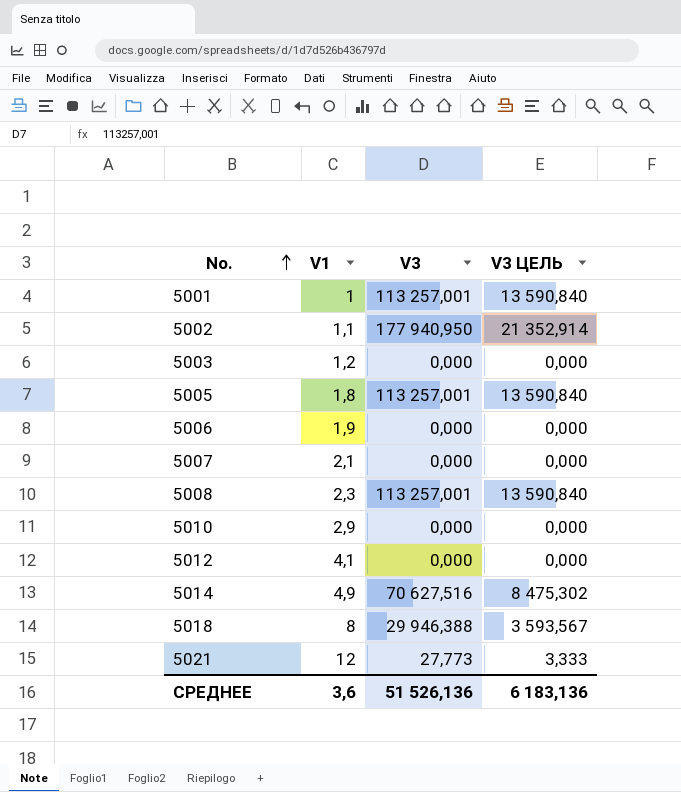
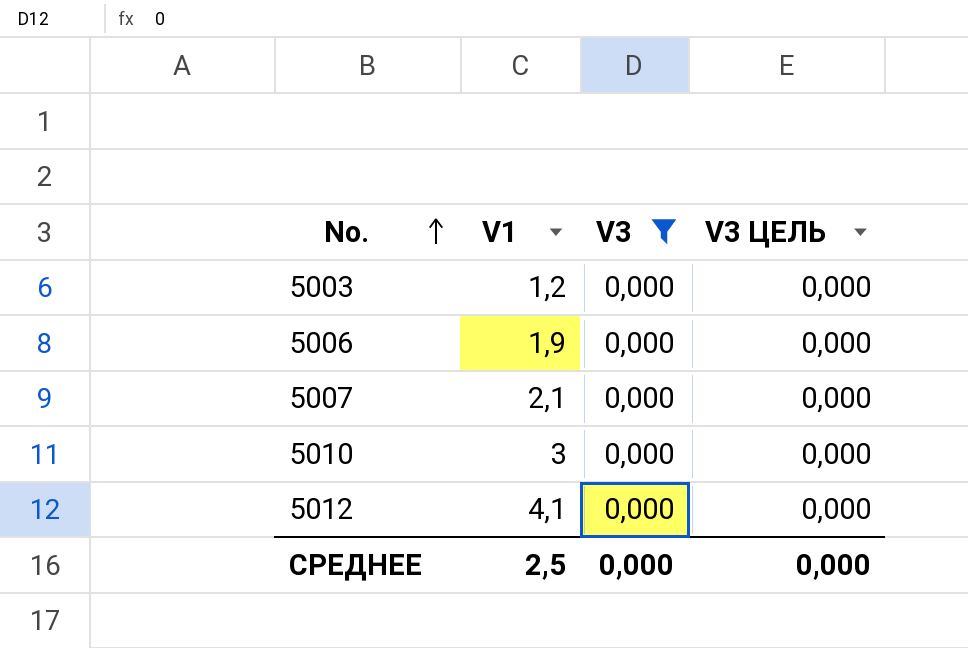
filter: none -> V3 = 0,000
5010 | V1: 2,9 -> 3
СРЕДНЕЕ | V1: 3,6 -> 2,5
СРЕДНЕЕ | V3: 51 526,136 -> 0,000
СРЕДНЕЕ | V3 ЦЕЛЬ: 6 183,136 -> 0,000

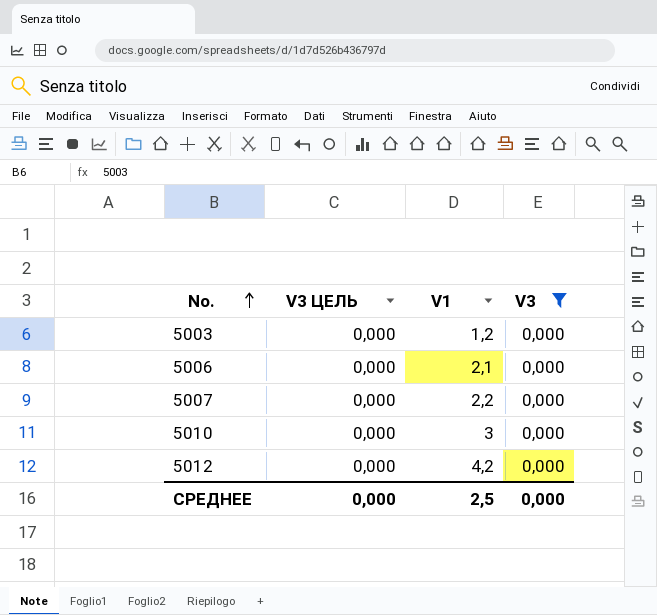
column V3 ЦЕЛЬ | position: 4 -> 2
5006 | V1: 1,9 -> 2,1
5007 | V1: 2,1 -> 2,2
5012 | V1: 4,1 -> 4,2

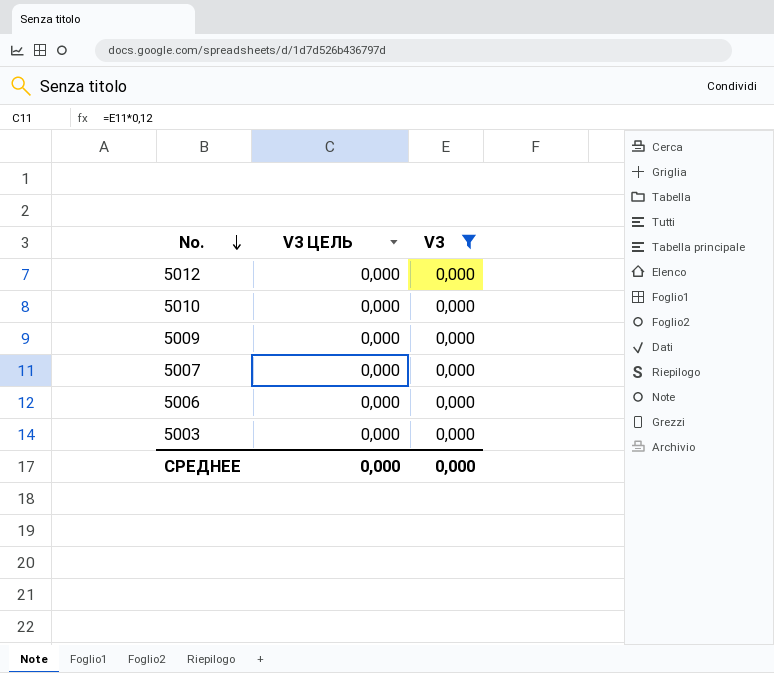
row order: No. ascending -> No. descending
column V1 | position: 3 -> none
row 5009: none -> 0,000 | 0,000

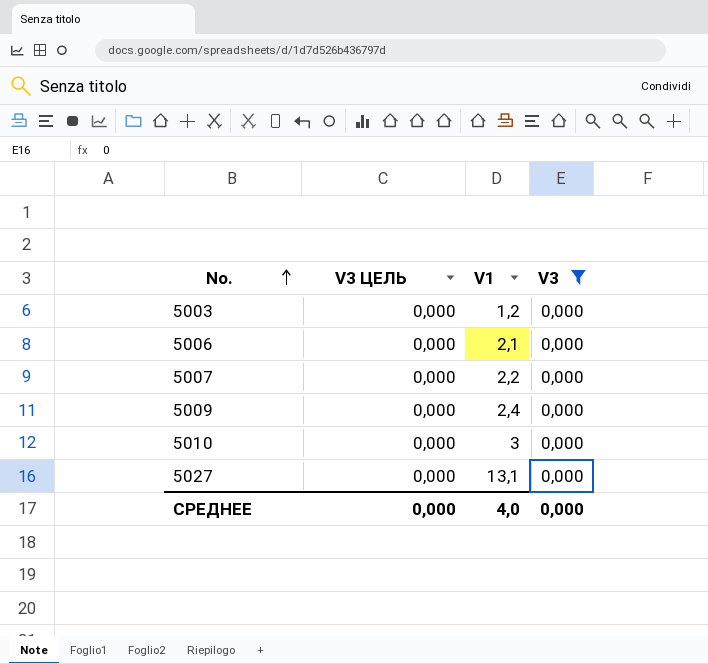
row order: No. descending -> No. ascending
column V1 | position: none -> 3
row 5012: 0,000 | 0,000 -> none
row 5027: none -> 0,000 | 13,1 | 0,000

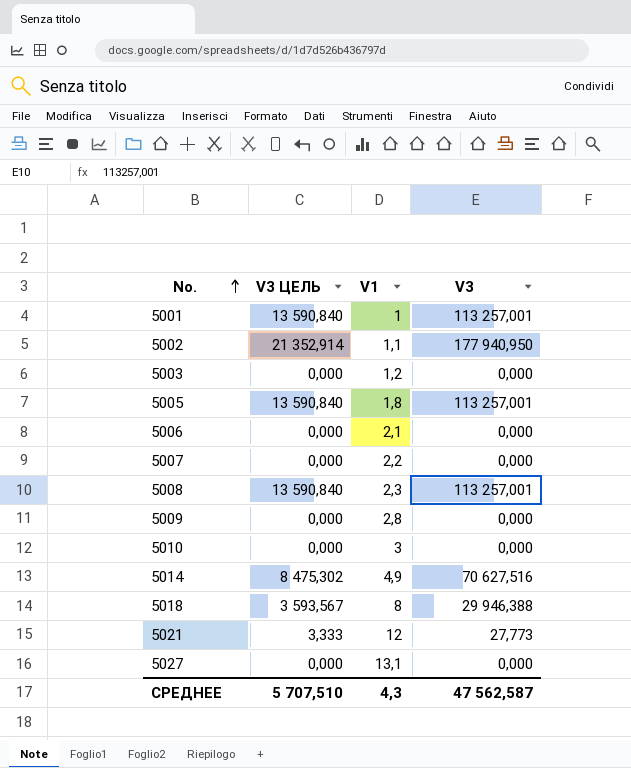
filter: V3 = 0,000 -> none
5009 | V1: 2,4 -> 2,8
СРЕДНЕЕ | V3 ЦЕЛЬ: 0,000 -> 5 707,510
СРЕДНЕЕ | V1: 4,0 -> 4,3
СРЕДНЕЕ | V3: 0,000 -> 47 562,587

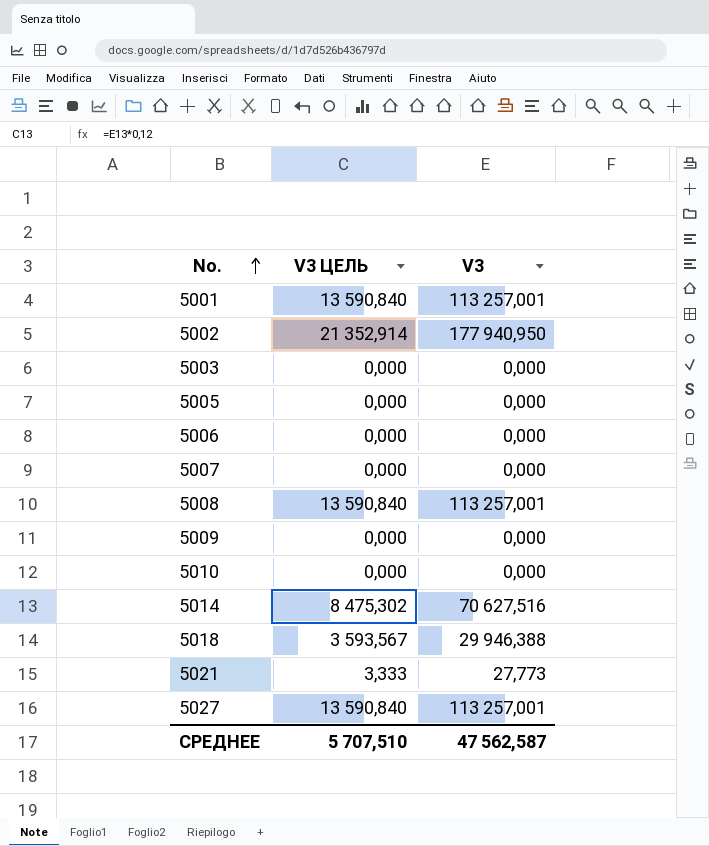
column V1 | position: 3 -> none
5005 | V3 ЦЕЛЬ: 13 590,840 -> 0,000
5005 | V3: 113 257,001 -> 0,000
5027 | V3 ЦЕЛЬ: 0,000 -> 13 590,840
5027 | V3: 0,000 -> 113 257,001

